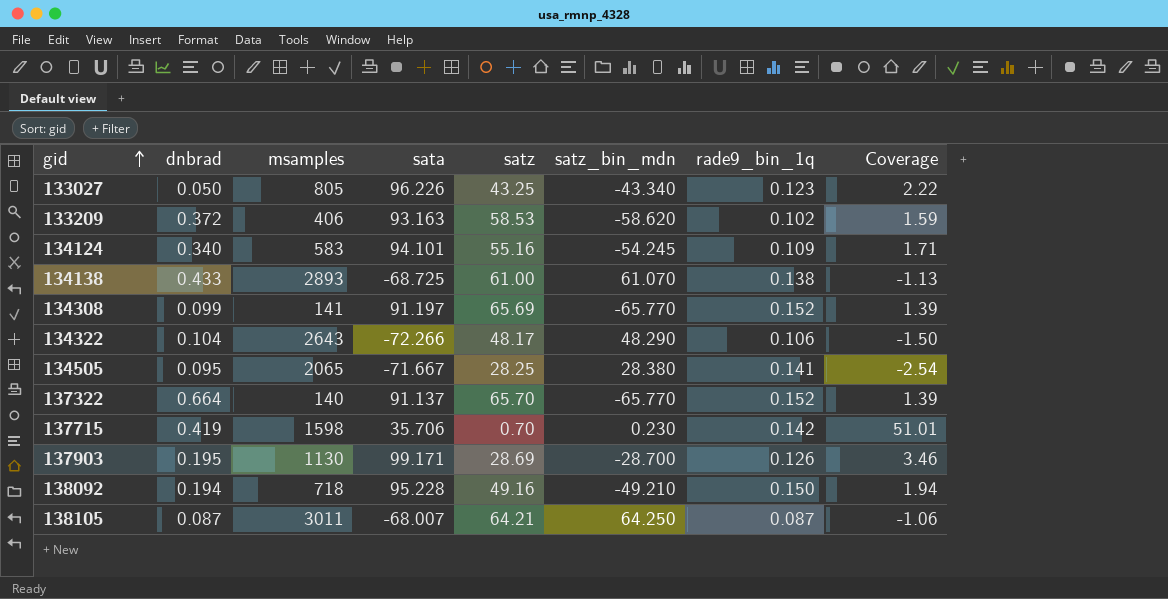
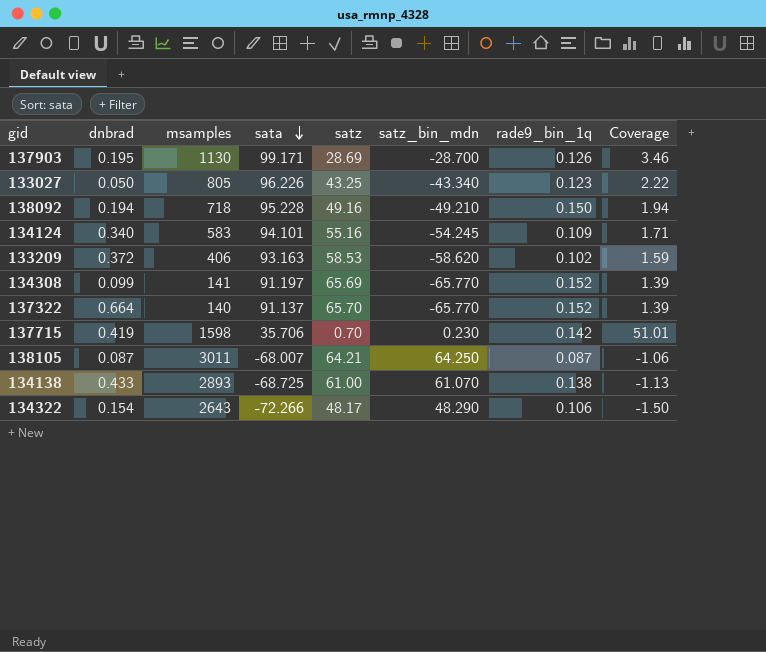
row order: gid ascending -> sata descending
row 134505: 0.095 | 2065 | -71.667 | 28.25 | 28.380 | 0.141 | -2.54 -> none
134322 | dnbrad: 0.104 -> 0.154

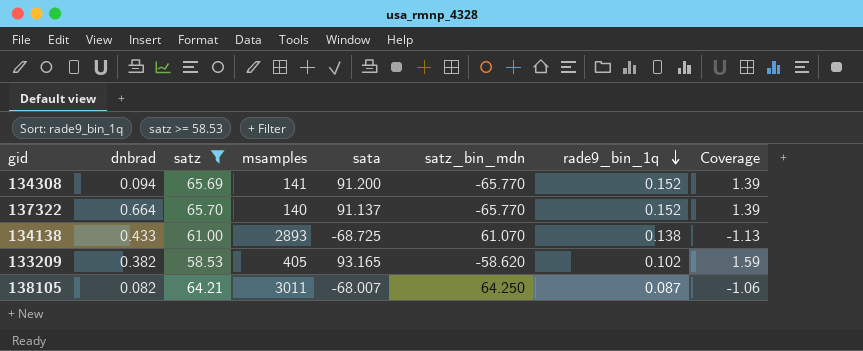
filter: none -> satz >= 58.53
row order: sata descending -> rade9_bin_1q descending
column satz | position: 5 -> 3
134308 | dnbrad: 0.099 -> 0.094
134308 | sata: 91.197 -> 91.200
133209 | dnbrad: 0.372 -> 0.382
133209 | msamples: 406 -> 405
133209 | sata: 93.163 -> 93.165
138105 | dnbrad: 0.087 -> 0.082

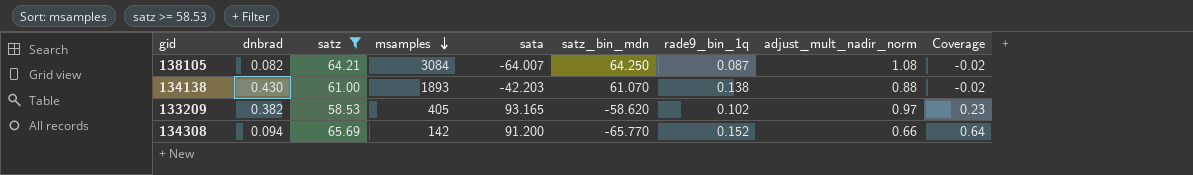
row order: rade9_bin_1q descending -> msamples descending
column adjust_mult_nadir_norm | position: none -> 8
column Coverage | formula: [sata] / [satz] -> [sata] / [msamples]
row 137322: 0.664 | 65.70 | 140 | 91.137 | -65.770 | 0.152 | 1.39 -> none
138105 | msamples: 3011 -> 3084
138105 | sata: -68.007 -> -64.007
134138 | dnbrad: 0.433 -> 0.430
134138 | msamples: 2893 -> 1893
134138 | sata: -68.725 -> -42.203
134308 | msamples: 141 -> 142

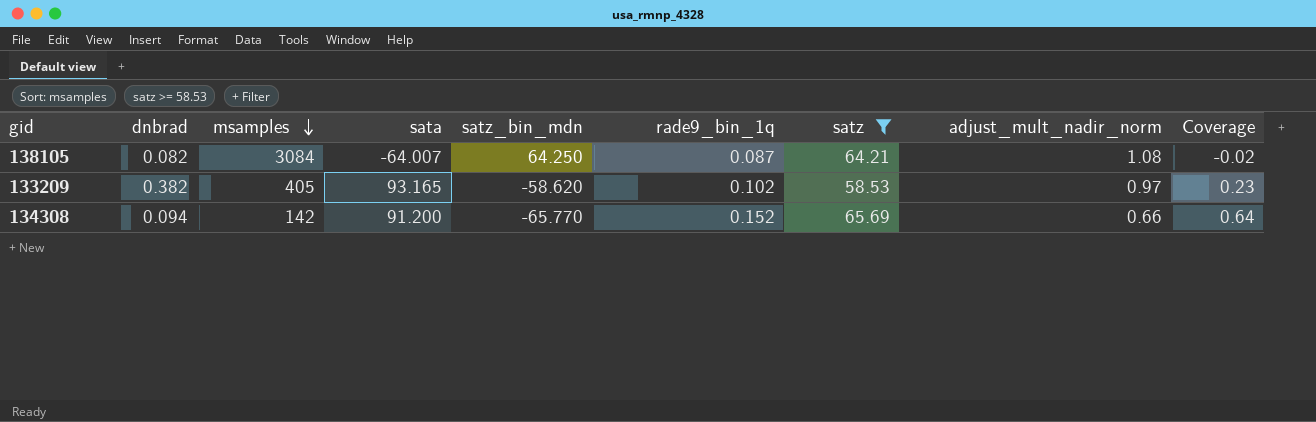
column satz | position: 3 -> 7
row 134138: 0.430 | 61.00 | 1893 | -42.203 | 61.070 | 0.138 | 0.88 | -0.02 -> none

